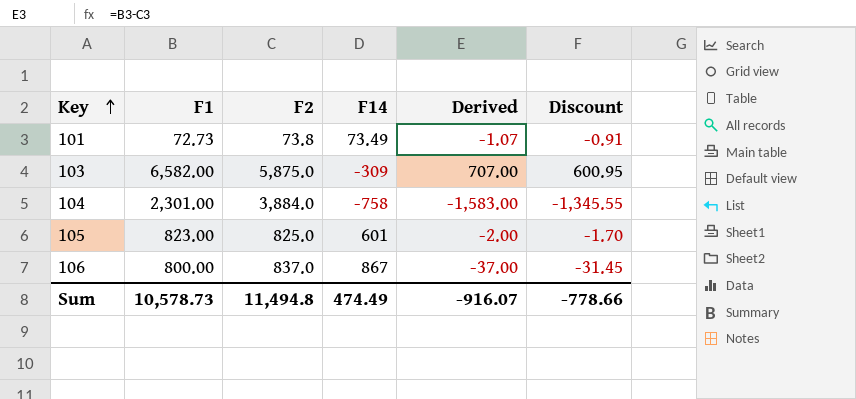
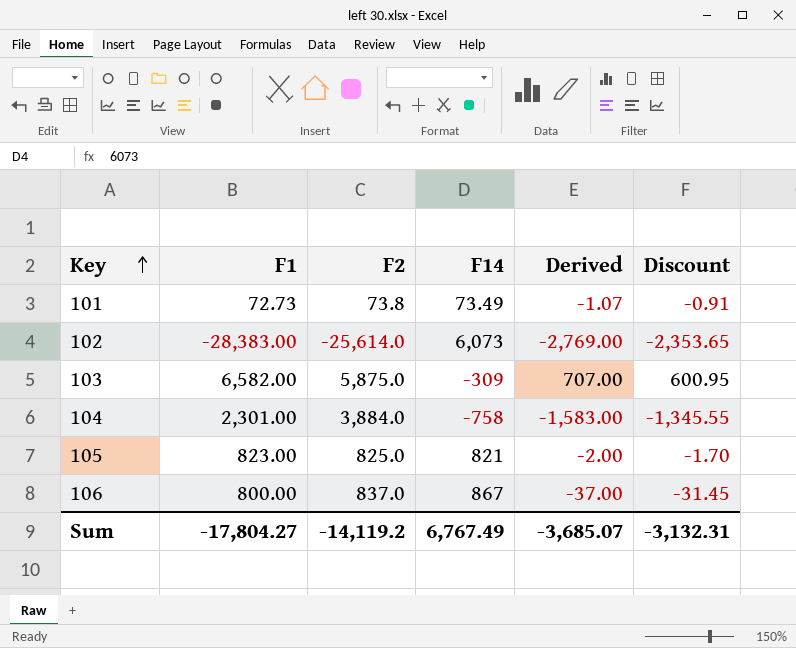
row 102: none -> -28,383.00 | -25,614.0 | 6,073 | -2,769.00 | -2,353.65
105 | F14: 601 -> 821
Sum | F1: 10,578.73 -> -17,804.27
Sum | F2: 11,494.8 -> -14,119.2
Sum | F14: 474.49 -> 6,767.49
Sum | Derived: -916.07 -> -3,685.07
Sum | Discount: -778.66 -> -3,132.31

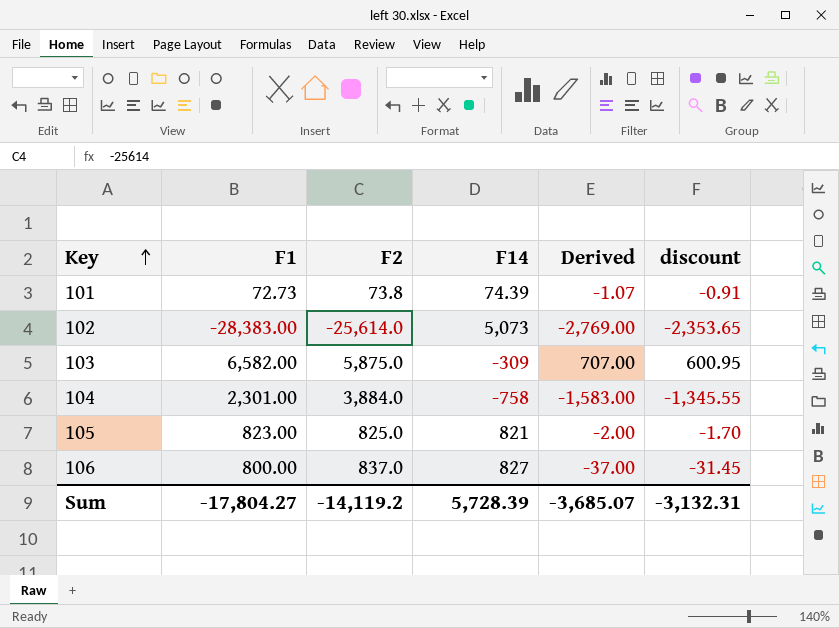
column name: Discount -> discount
101 | F14: 73.49 -> 74.39
102 | F14: 6,073 -> 5,073
106 | F14: 867 -> 827
Sum | F14: 6,767.49 -> 5,728.39

